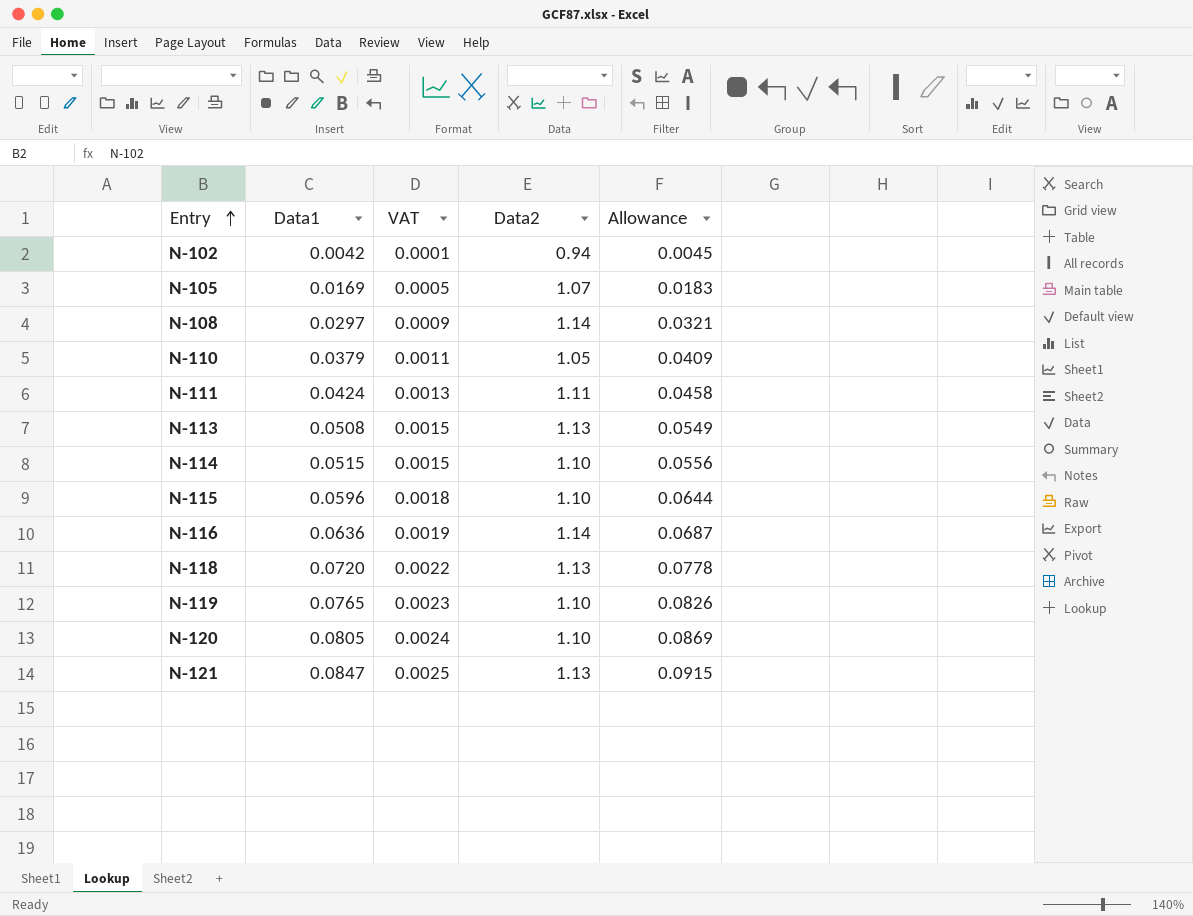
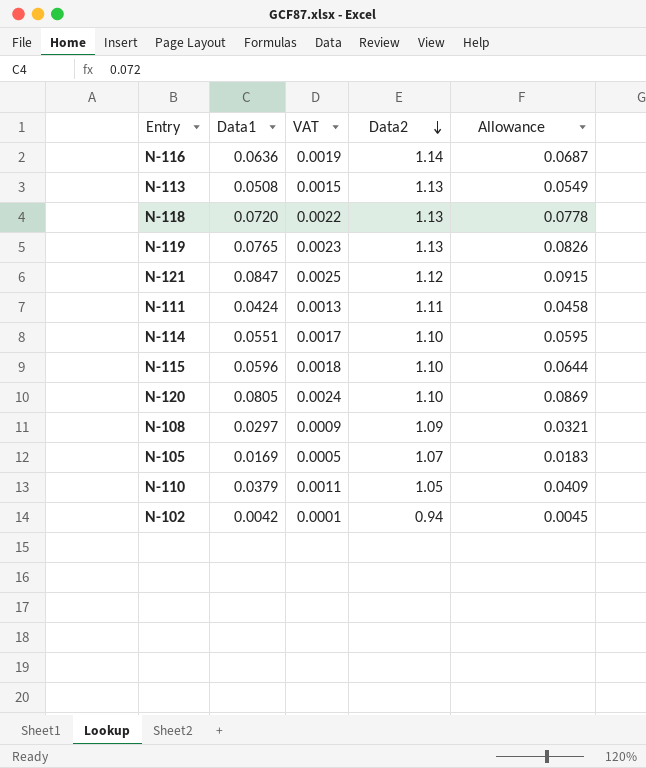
row order: Entry ascending -> Data2 descending
N-119 | Data2: 1.10 -> 1.13
N-121 | Data2: 1.13 -> 1.12
N-114 | Data1: 0.0515 -> 0.0551
N-114 | VAT: 0.0015 -> 0.0017
N-114 | Allowance: 0.0556 -> 0.0595
N-108 | Data2: 1.14 -> 1.09

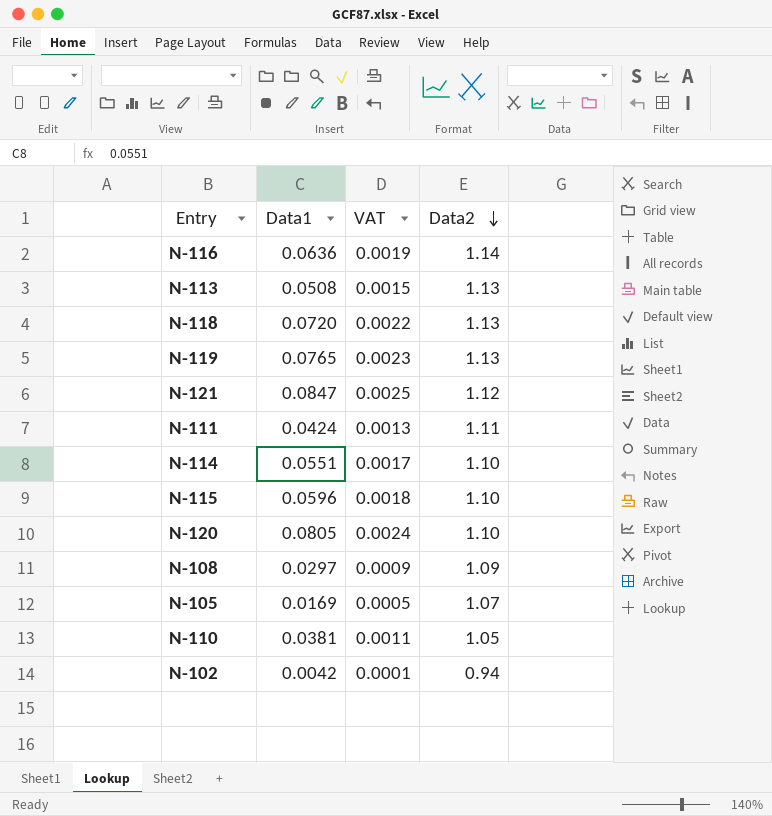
column Allowance | formula: [Data1] * 1.08 -> none
N-110 | Data1: 0.0379 -> 0.0381

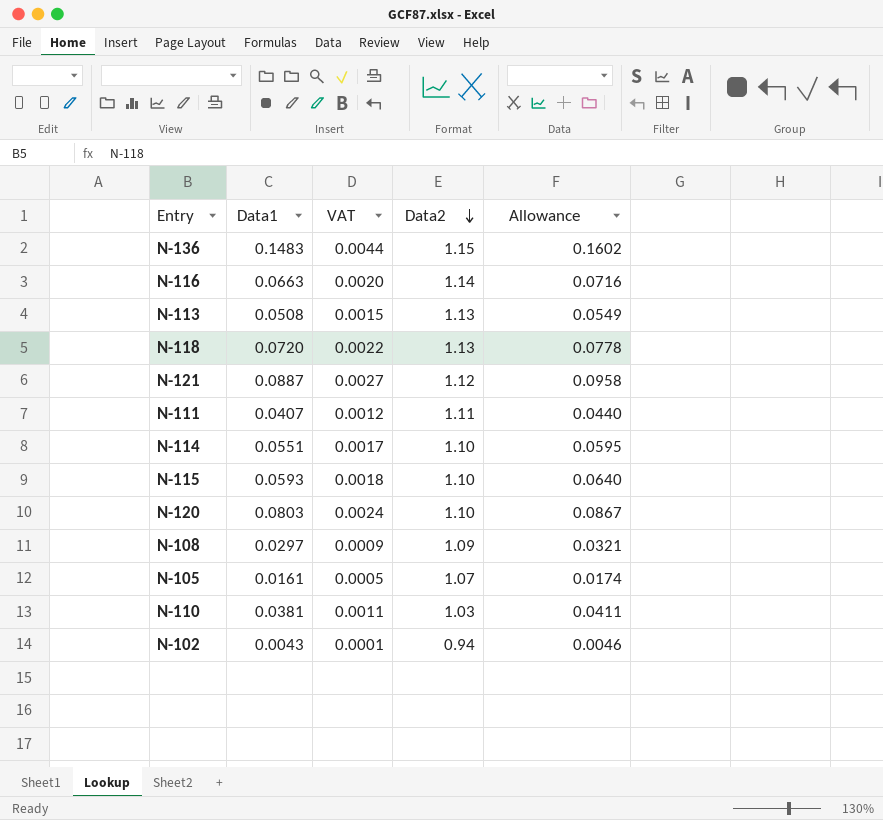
column Allowance | formula: none -> [Data1] * 1.08
row N-119: 0.0765 | 0.0023 | 1.13 -> none
row N-136: none -> 0.1483 | 0.0044 | 1.15 | 0.1602
N-116 | Data1: 0.0636 -> 0.0663
N-116 | VAT: 0.0019 -> 0.0020
N-121 | Data1: 0.0847 -> 0.0887
N-121 | VAT: 0.0025 -> 0.0027
N-111 | Data1: 0.0424 -> 0.0407
N-111 | VAT: 0.0013 -> 0.0012
N-115 | Data1: 0.0596 -> 0.0593
N-120 | Data1: 0.0805 -> 0.0803
N-105 | Data1: 0.0169 -> 0.0161
N-110 | Data2: 1.05 -> 1.03
N-102 | Data1: 0.0042 -> 0.0043

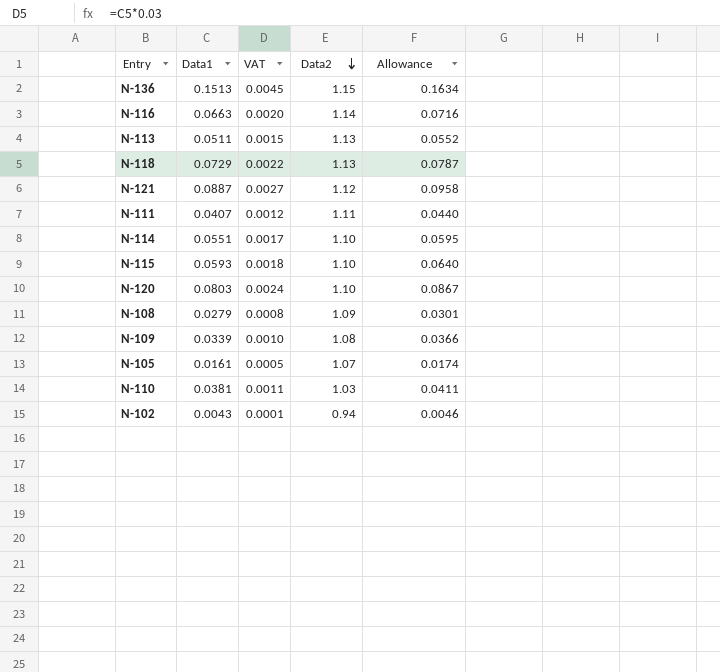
N-136 | Data1: 0.1483 -> 0.1513
N-136 | VAT: 0.0044 -> 0.0045
N-136 | Allowance: 0.1602 -> 0.1634
N-113 | Data1: 0.0508 -> 0.0511
N-113 | Allowance: 0.0549 -> 0.0552
N-118 | Data1: 0.0720 -> 0.0729
N-118 | Allowance: 0.0778 -> 0.0787
N-108 | Data1: 0.0297 -> 0.0279
N-108 | VAT: 0.0009 -> 0.0008
N-108 | Allowance: 0.0321 -> 0.0301
row N-109: none -> 0.0339 | 0.0010 | 1.08 | 0.0366

